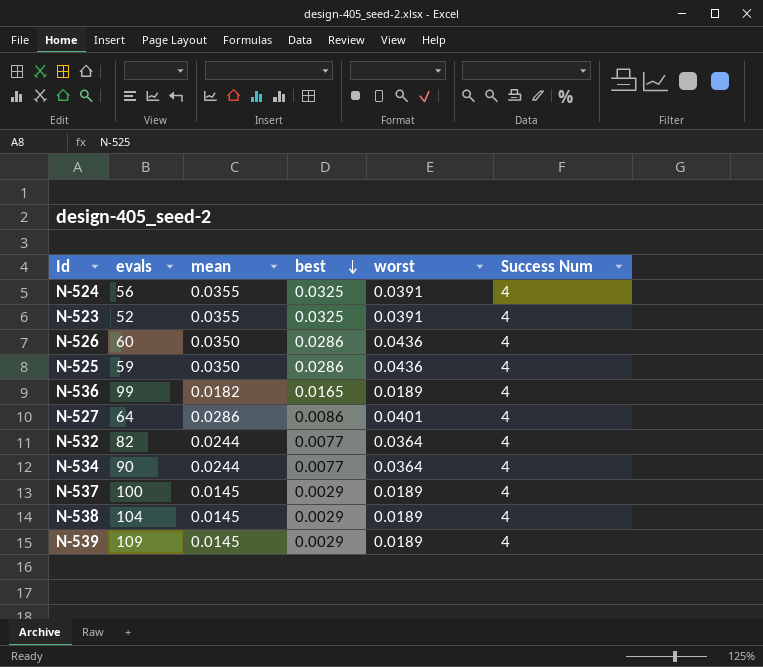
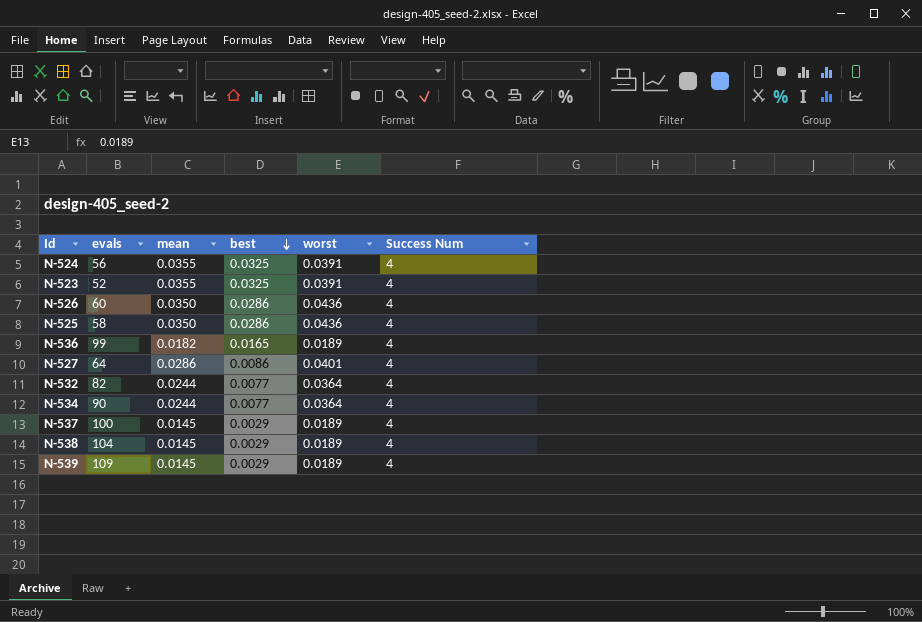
N-525 | evals: 59 -> 58

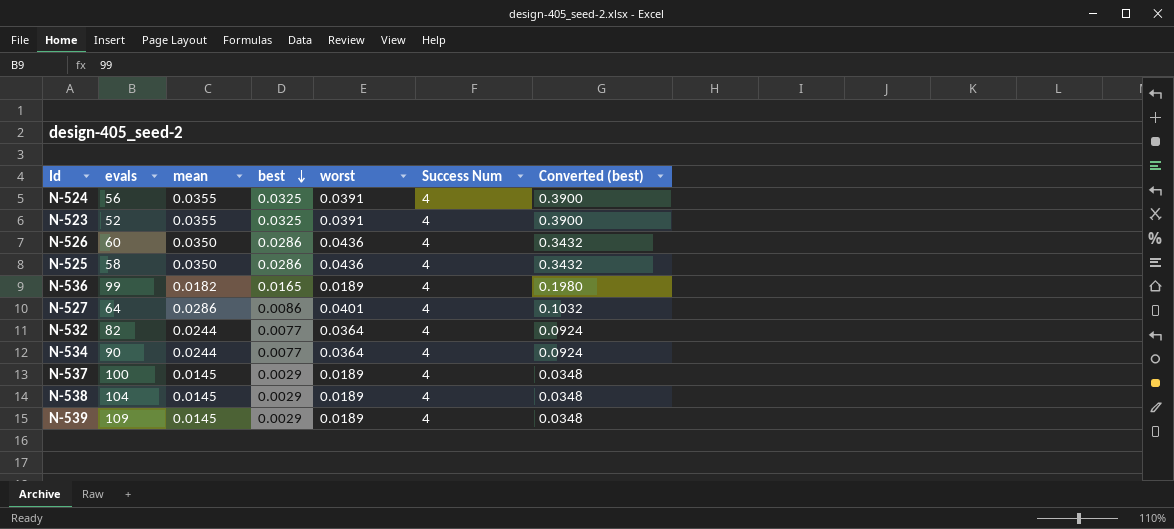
column Converted (best) | formula: none -> [best] * 12

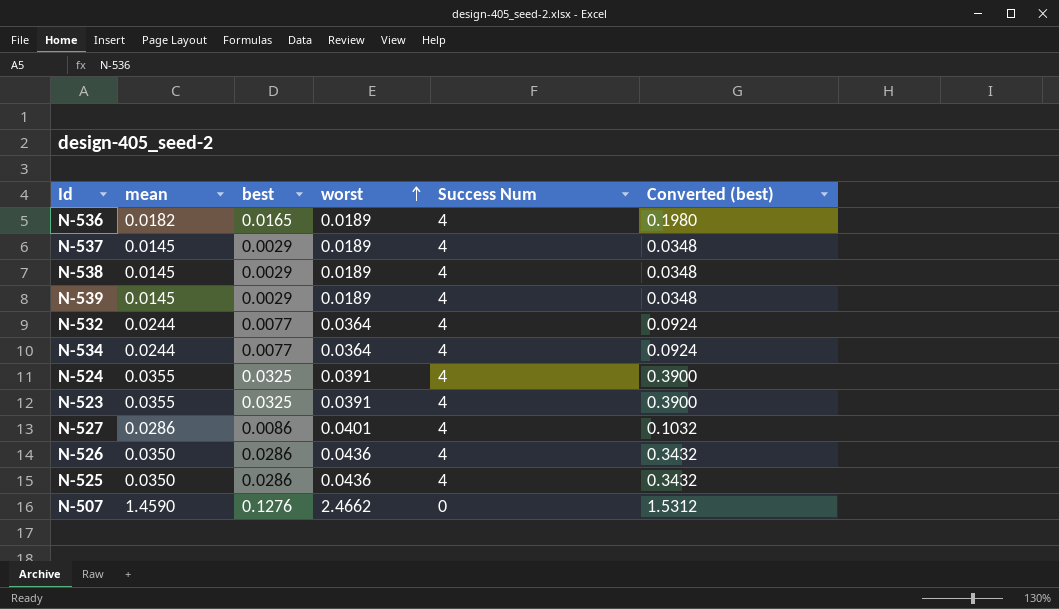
row order: best descending -> worst ascending
column evals | position: 2 -> none
row N-507: none -> 1.4590 | 0.1276 | 2.4662 | 0 | 1.5312

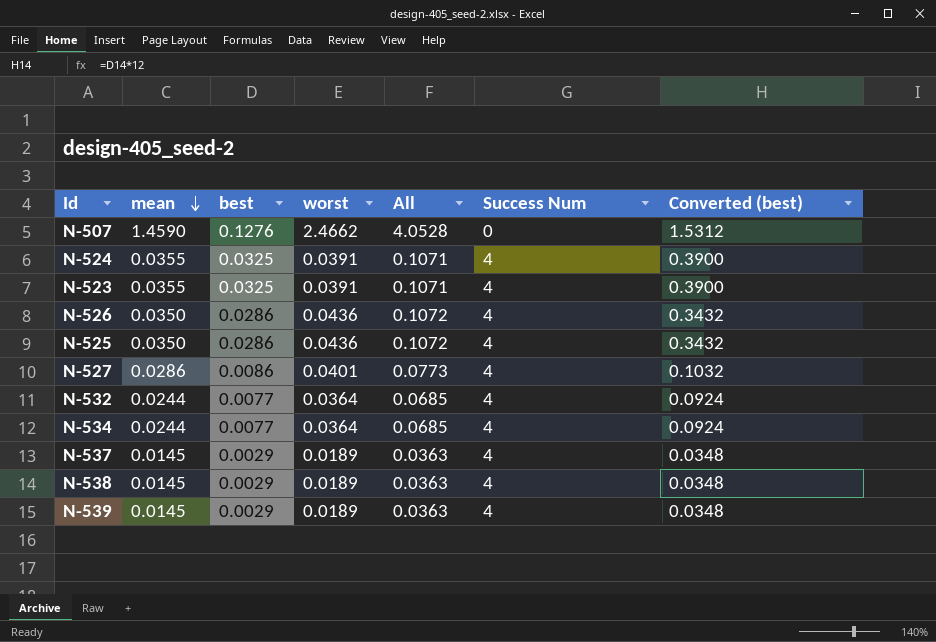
row order: worst ascending -> mean descending
column All | formula: none -> [mean] + [best] + [worst]
row N-536: 0.0182 | 0.0165 | 0.0189 | 4 | 0.1980 -> none

